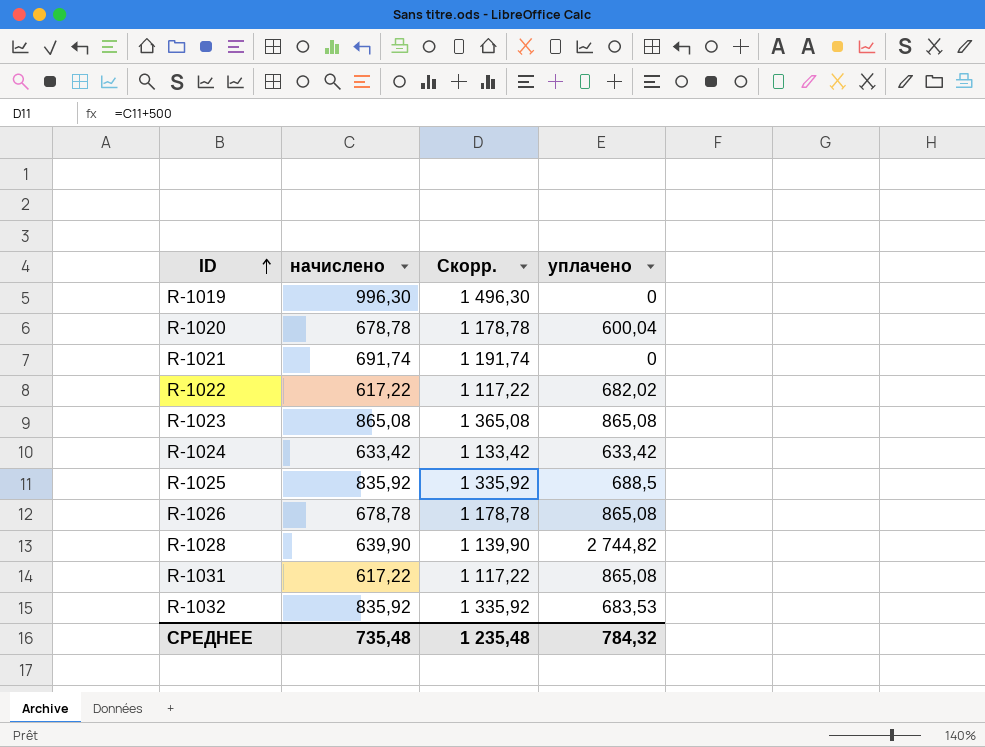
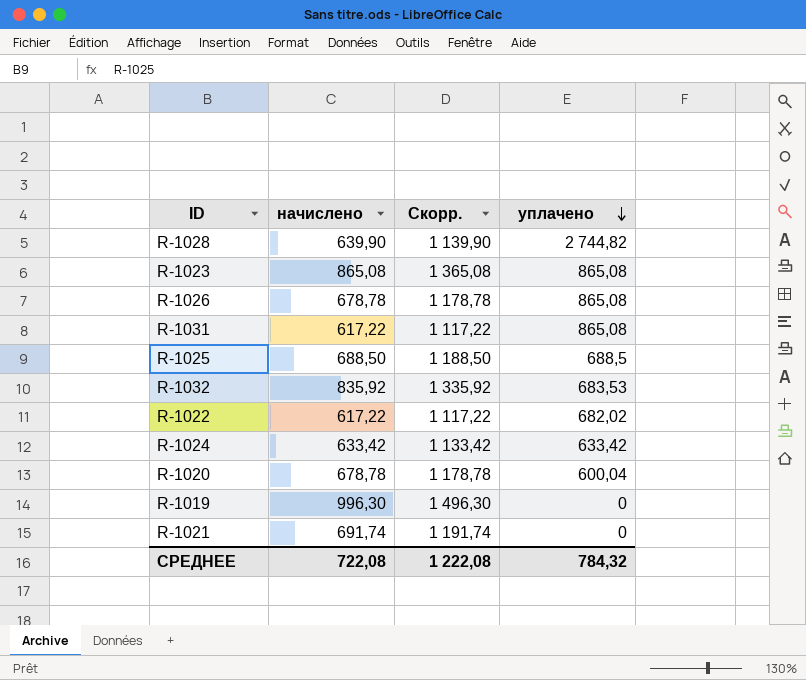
row order: ID ascending -> уплачено descending
R-1025 | начислено: 835,92 -> 688,50
R-1025 | Скорр.: 1 335,92 -> 1 188,50
СРЕДНЕЕ | начислено: 735,48 -> 722,08
СРЕДНЕЕ | Скорр.: 1 235,48 -> 1 222,08

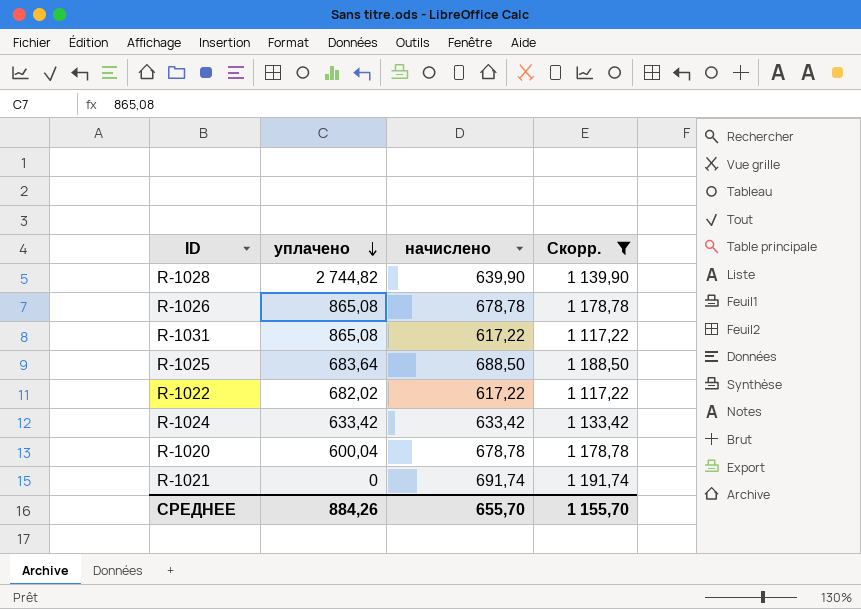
filter: none -> Скорр. <= 1 191,74
column уплачено | position: 4 -> 2
R-1025 | уплачено: 688,5 -> 683,64
СРЕДНЕЕ | уплачено: 784,32 -> 884,26
СРЕДНЕЕ | начислено: 722,08 -> 655,70
СРЕДНЕЕ | Скорр.: 1 222,08 -> 1 155,70

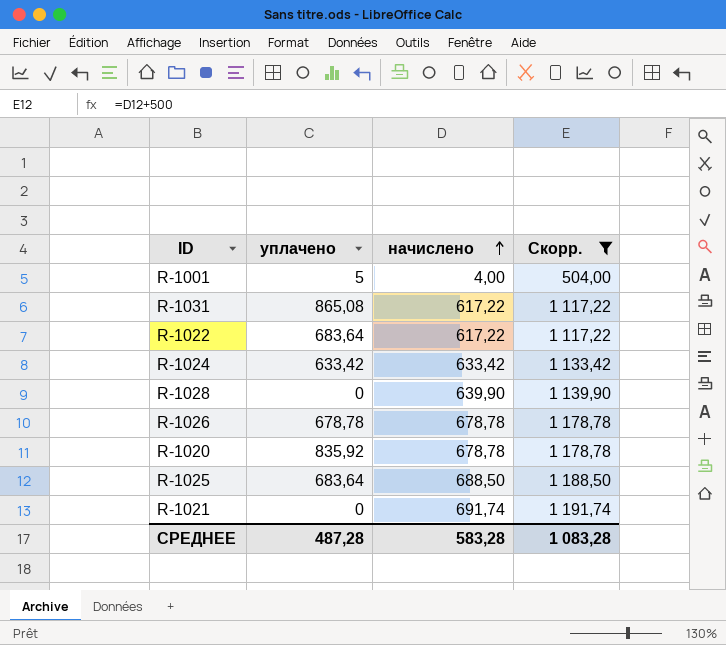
row order: уплачено descending -> начислено ascending
row R-1001: none -> 5 | 4,00 | 504,00
R-1022 | уплачено: 682,02 -> 683,64
R-1028 | уплачено: 2 744,82 -> 0
R-1026 | уплачено: 865,08 -> 678,78
R-1020 | уплачено: 600,04 -> 835,92
СРЕДНЕЕ | уплачено: 884,26 -> 487,28
СРЕДНЕЕ | начислено: 655,70 -> 583,28
СРЕДНЕЕ | Скорр.: 1 155,70 -> 1 083,28

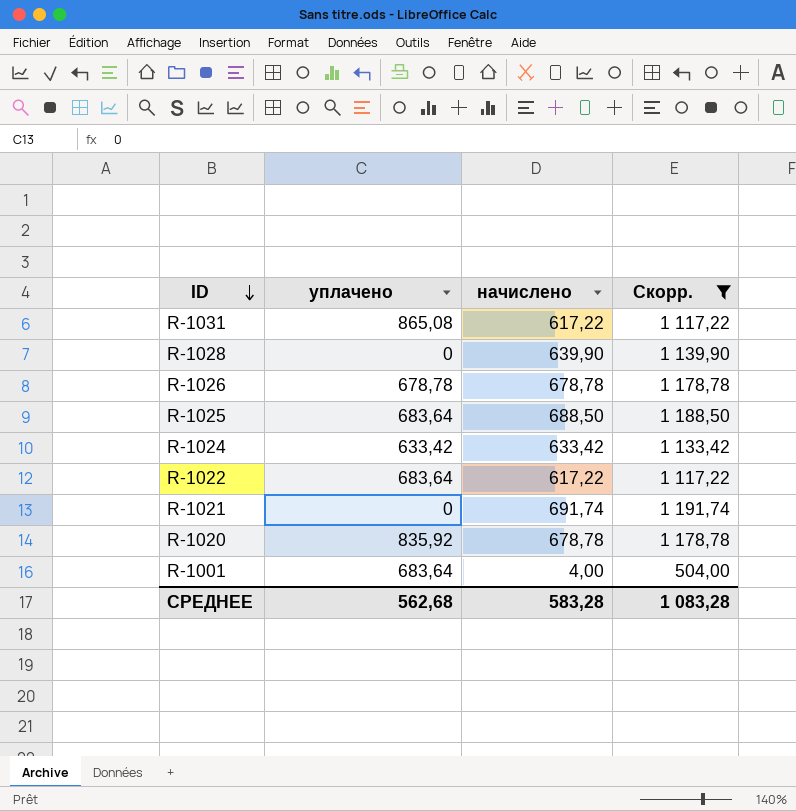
row order: начислено ascending -> ID descending
R-1001 | уплачено: 5 -> 683,64
СРЕДНЕЕ | уплачено: 487,28 -> 562,68

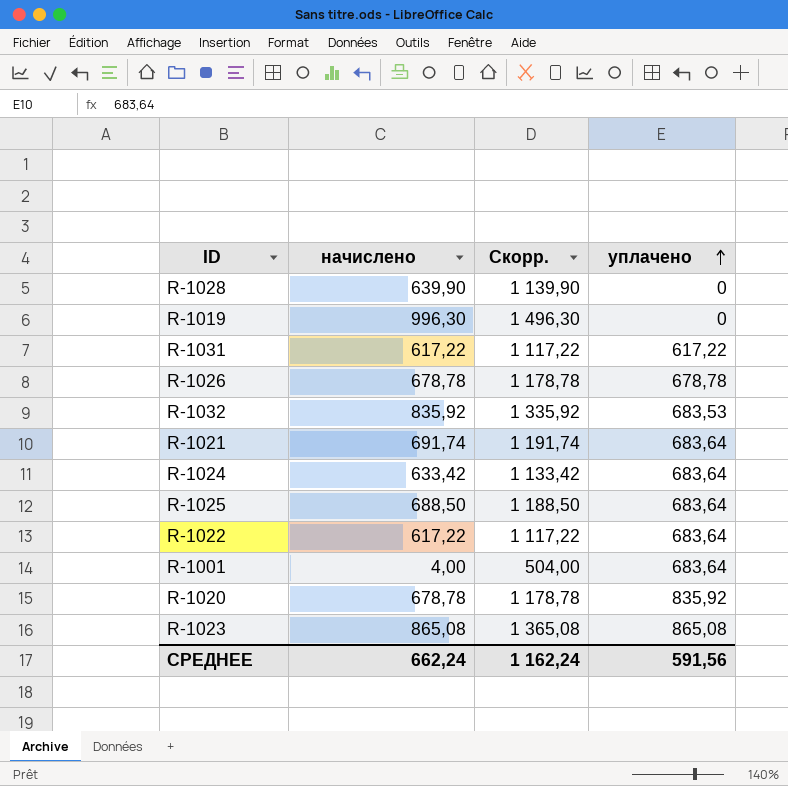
filter: Скорр. <= 1 191,74 -> none
row order: ID descending -> уплачено ascending
column уплачено | position: 2 -> 4
R-1031 | уплачено: 865,08 -> 617,22
R-1021 | уплачено: 0 -> 683,64
R-1024 | уплачено: 633,42 -> 683,64
СРЕДНЕЕ | начислено: 583,28 -> 662,24
СРЕДНЕЕ | Скорр.: 1 083,28 -> 1 162,24
СРЕДНЕЕ | уплачено: 562,68 -> 591,56

